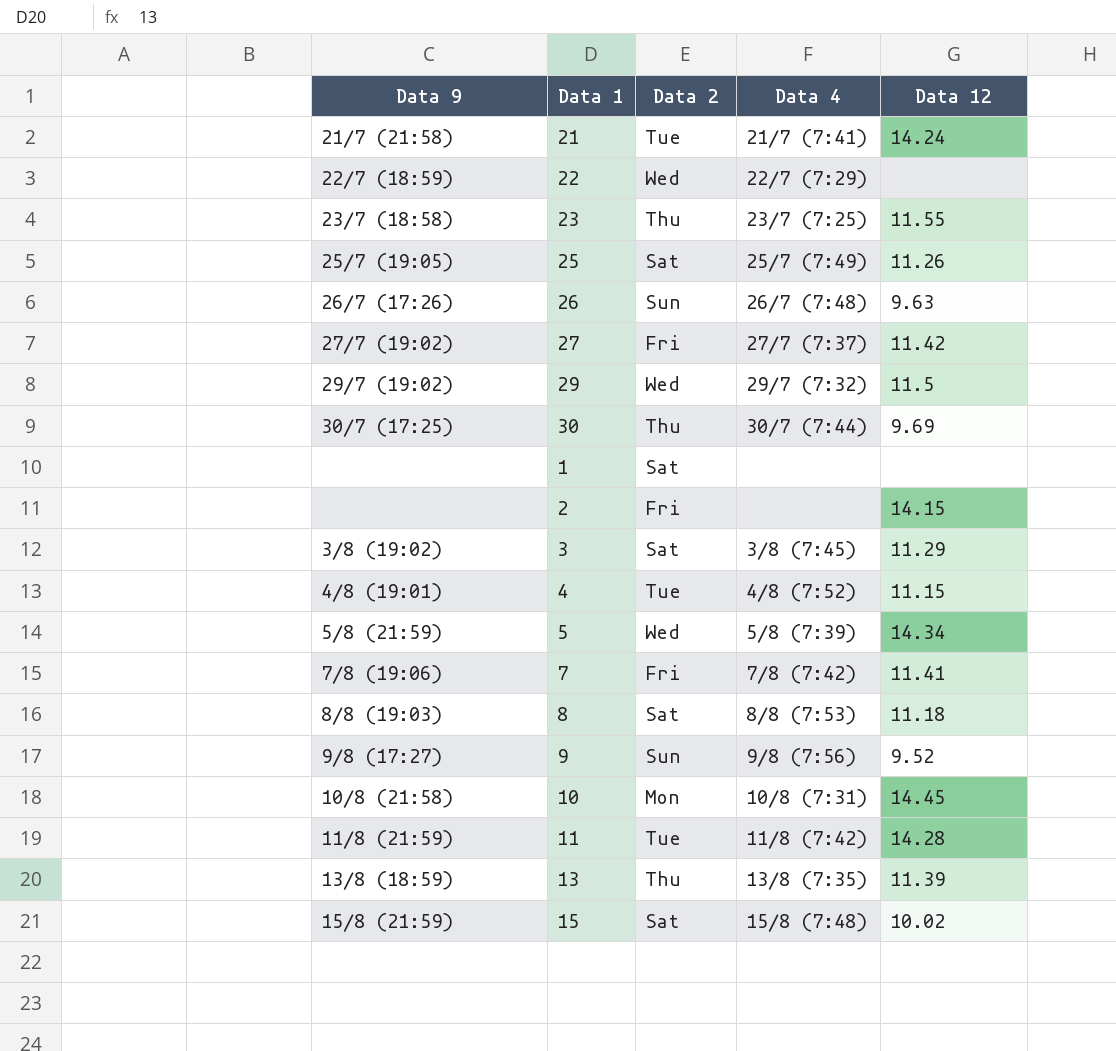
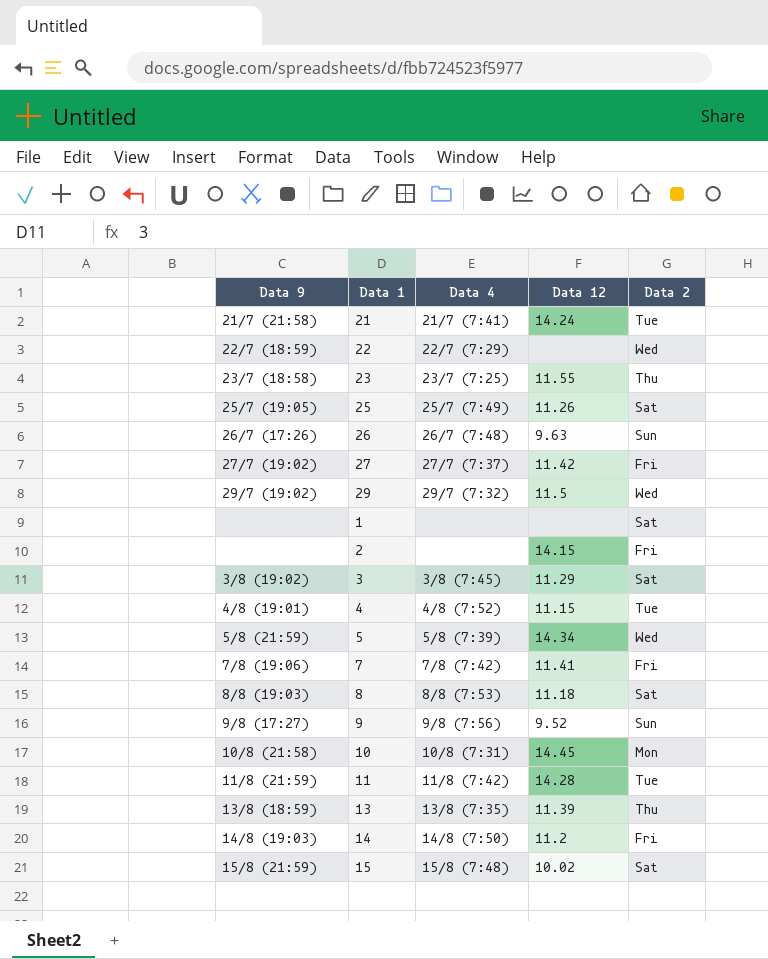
column Data 2 | position: 3 -> 5
row 30: 30/7 (17:25) | Thu | 30/7 (7:44) | 9.69 -> none
row 14: none -> 14/8 (19:03) | 14/8 (7:50) | 11.2 | Fri

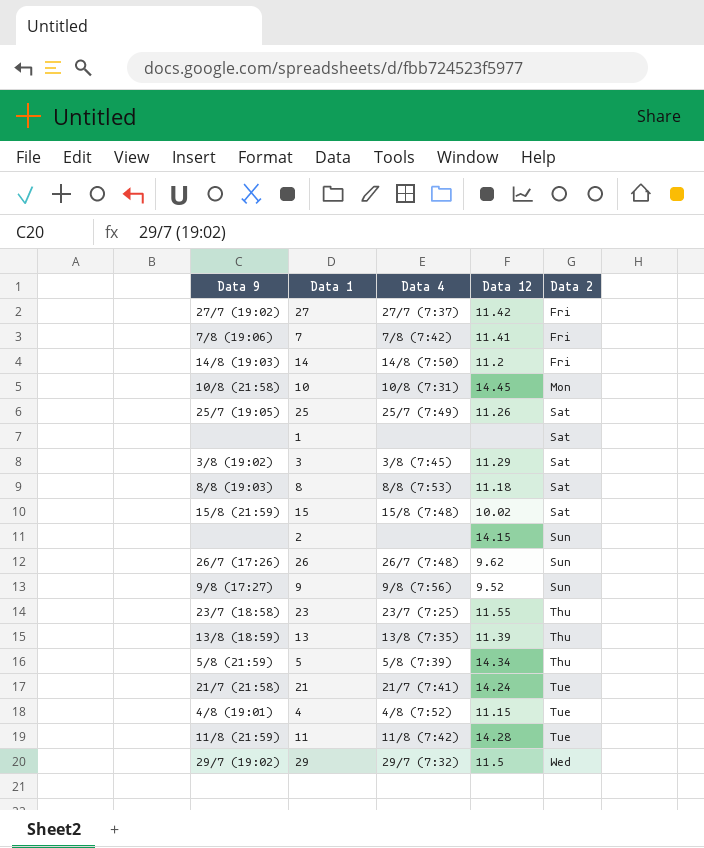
row order: none -> Data 2 ascending
row 22: 22/7 (18:59) | 22/7 (7:29) | none | Wed -> none
2 | Data 2: Fri -> Sun
26 | Data 12: 9.63 -> 9.62
5 | Data 2: Wed -> Thu

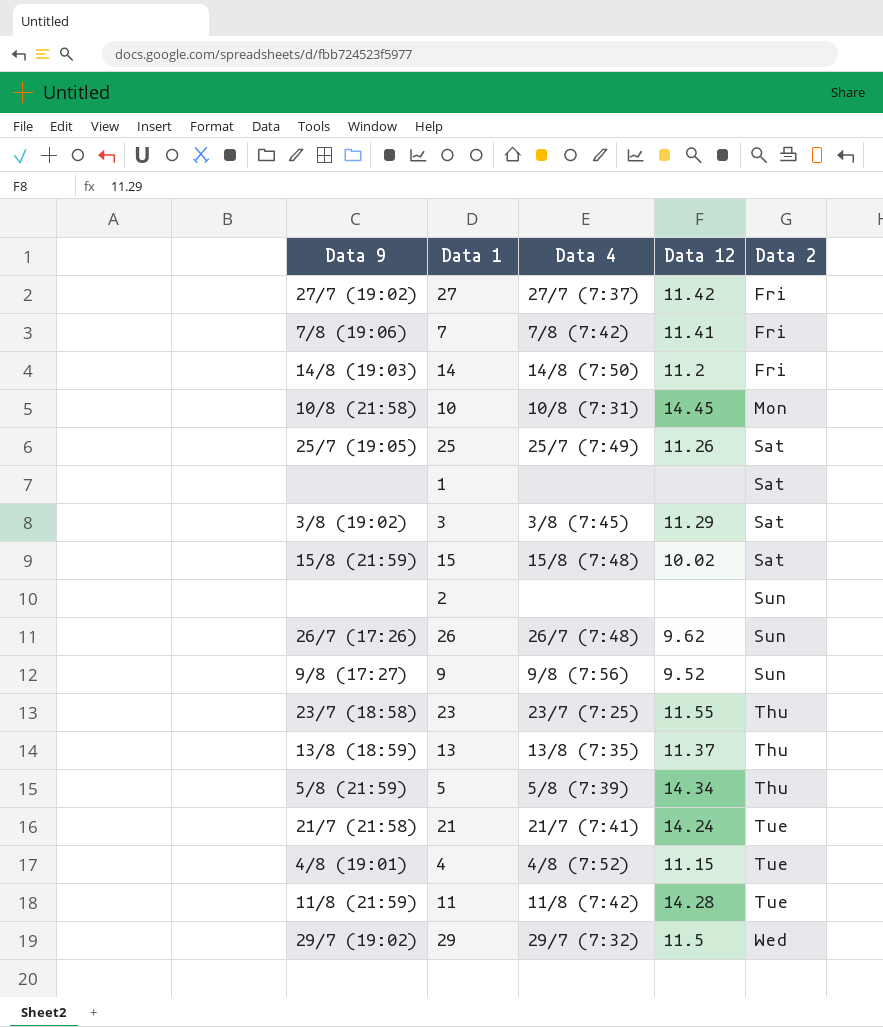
row 8: 8/8 (19:03) | 8/8 (7:53) | 11.18 | Sat -> none
2 | Data 12: 14.15 -> none
13 | Data 12: 11.39 -> 11.37

